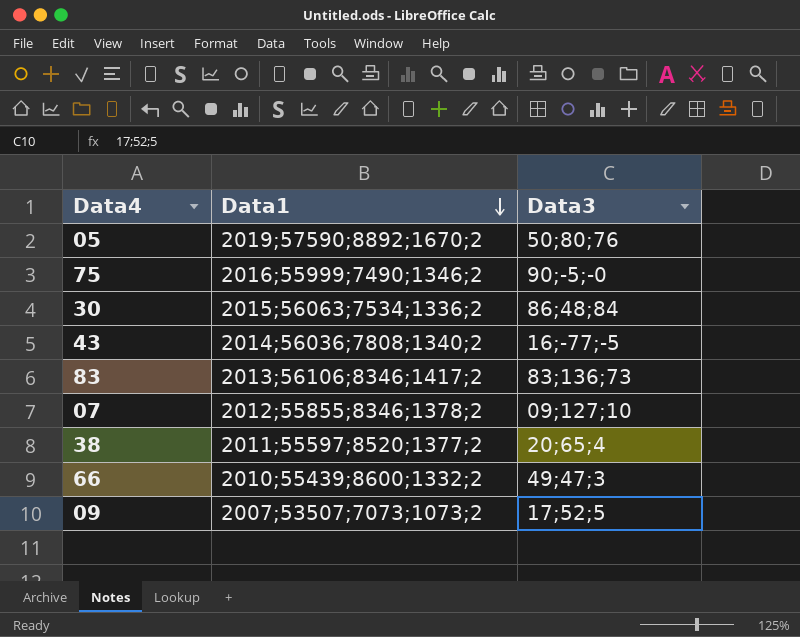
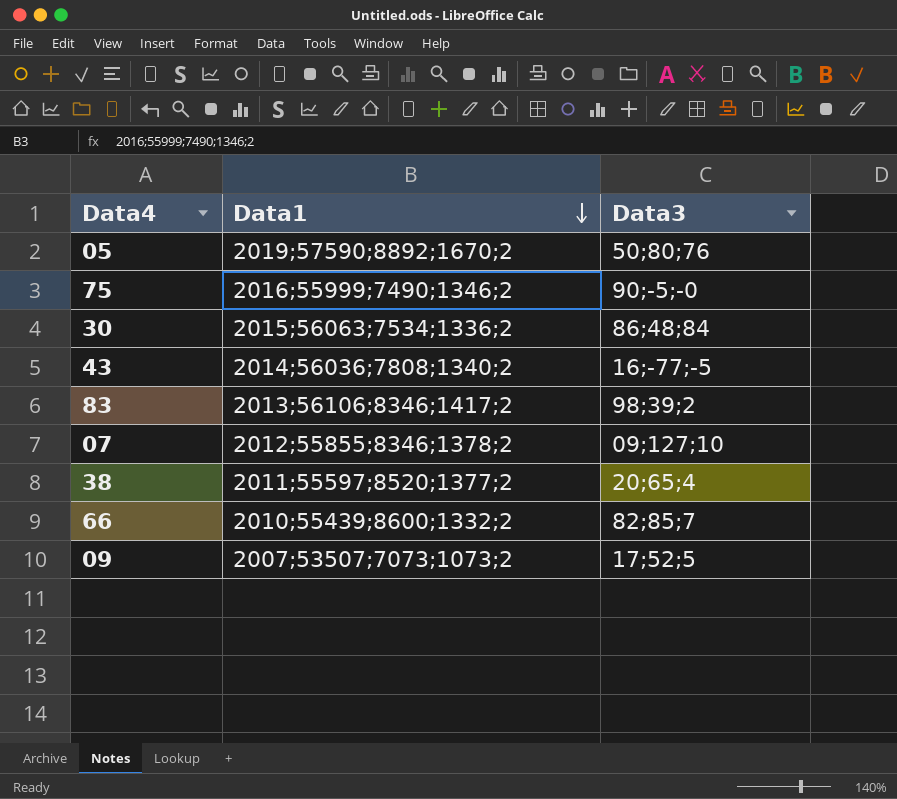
83 | Data3: 83;136;73 -> 98;39;2
66 | Data3: 49;47;3 -> 82;85;7

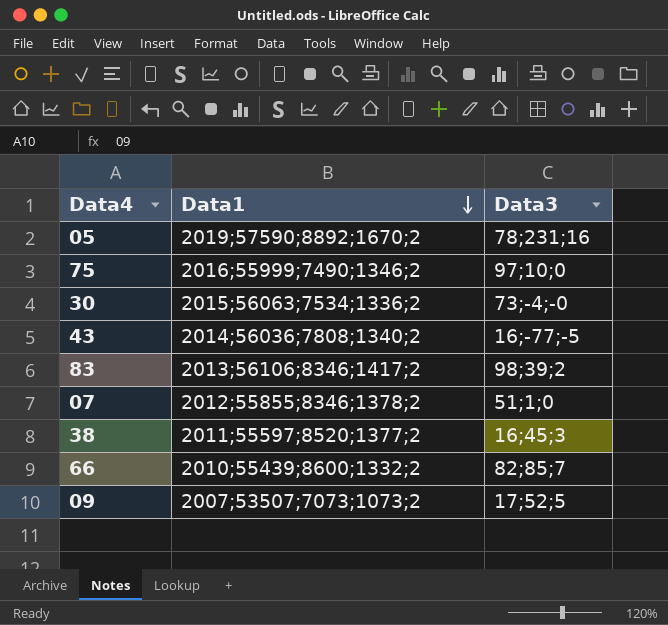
05 | Data3: 50;80;76 -> 78;231;16
75 | Data3: 90;-5;-0 -> 97;10;0
30 | Data3: 86;48;84 -> 73;-4;-0
07 | Data3: 09;127;10 -> 51;1;0
38 | Data3: 20;65;4 -> 16;45;3

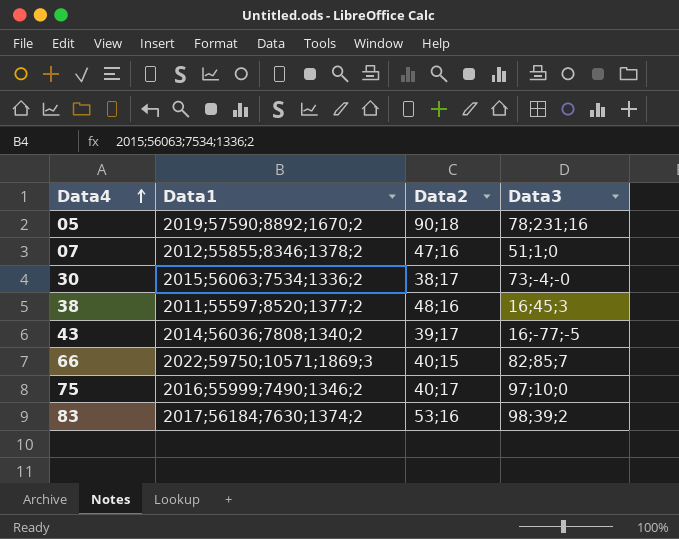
row order: Data1 descending -> Data4 ascending
column Data2 | position: none -> 3
row 09: 2007;53507;7073;1073;2 | 17;52;5 -> none
66 | Data1: 2010;55439;8600;1332;2 -> 2022;59750;10571;1869;3
83 | Data1: 2013;56106;8346;1417;2 -> 2017;56184;7630;1374;2

